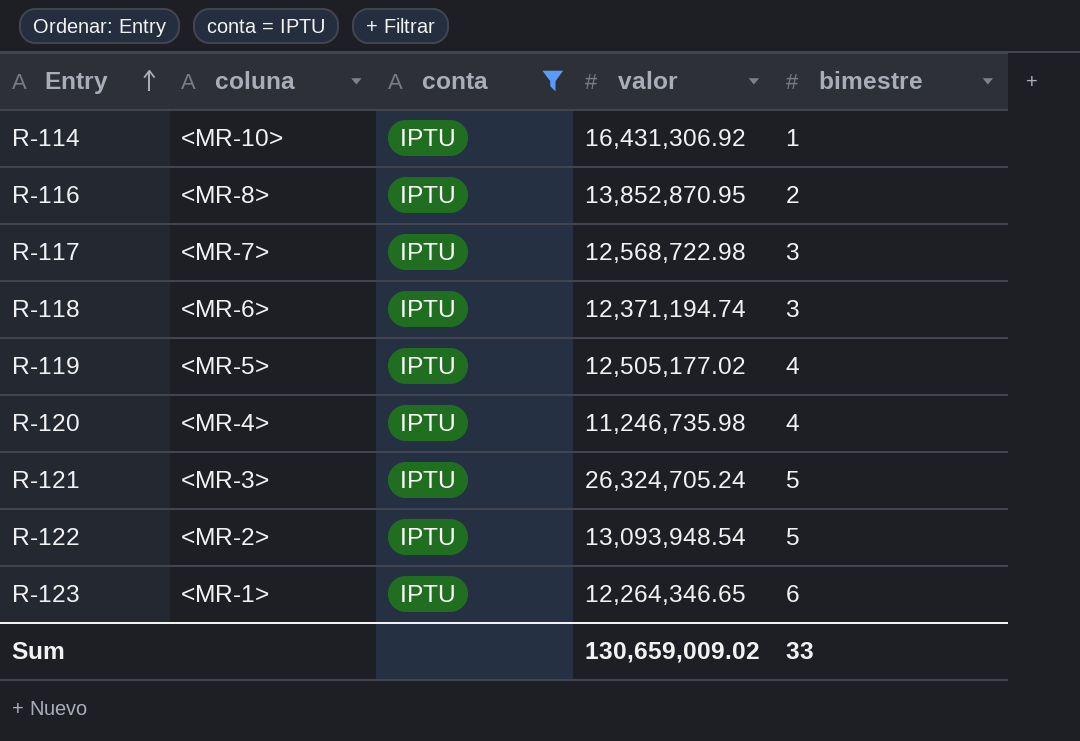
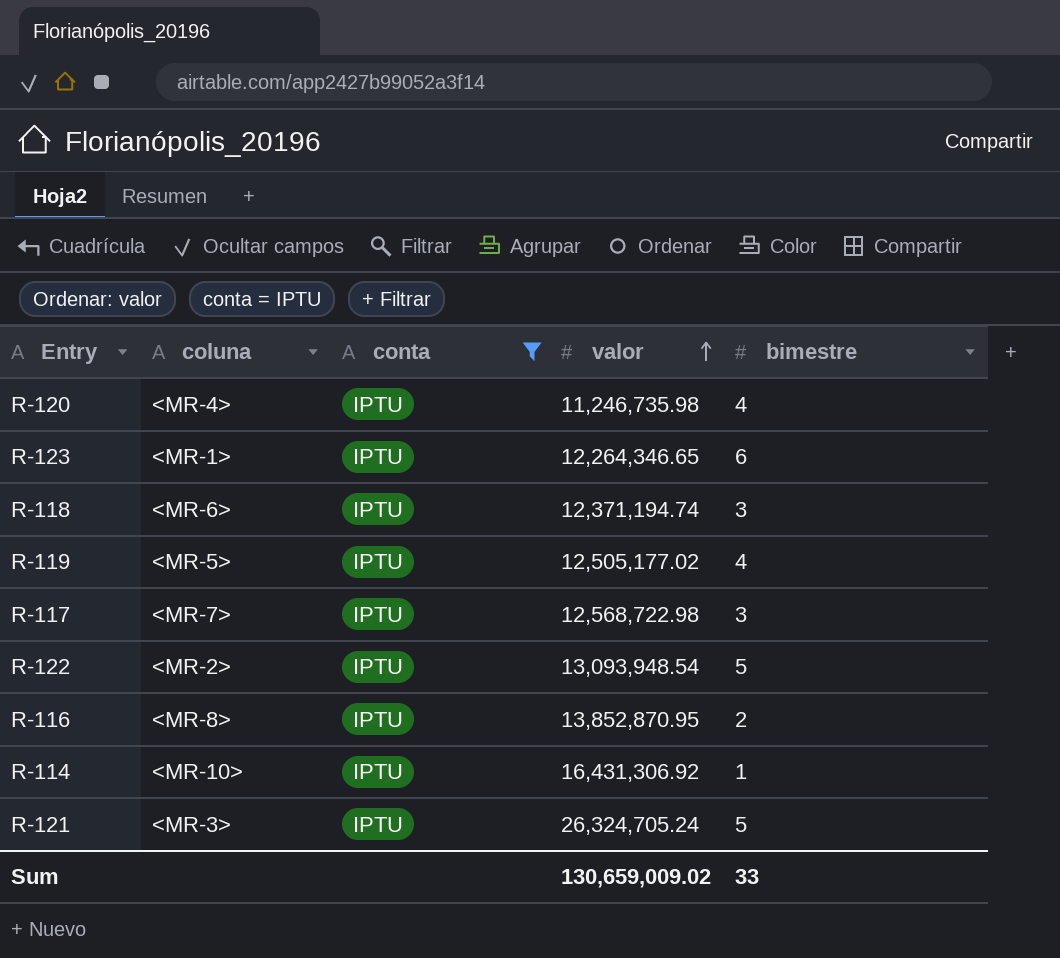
row order: Entry ascending -> valor ascending

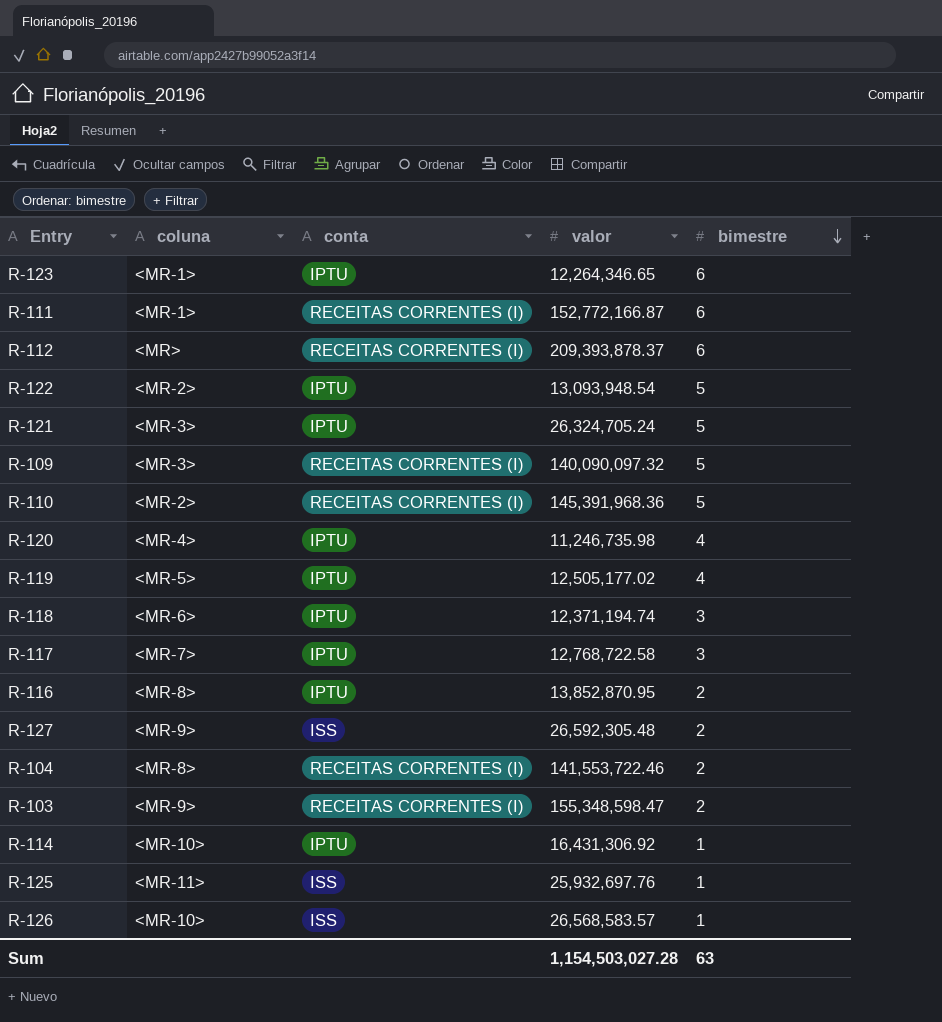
filter: conta = IPTU -> none
row order: valor ascending -> bimestre descending
R-117 | valor: 12,568,722.98 -> 12,768,722.58
Sum | valor: 130,659,009.02 -> 1,154,503,027.28
Sum | bimestre: 33 -> 63

